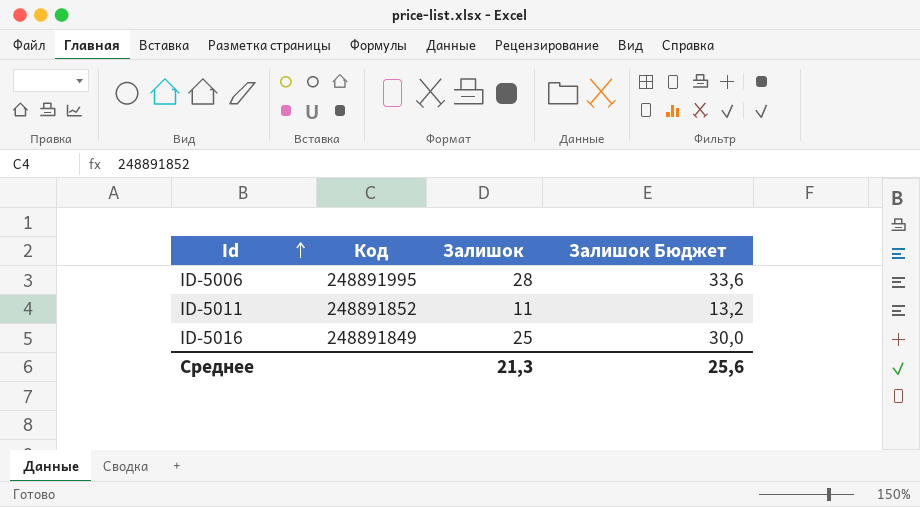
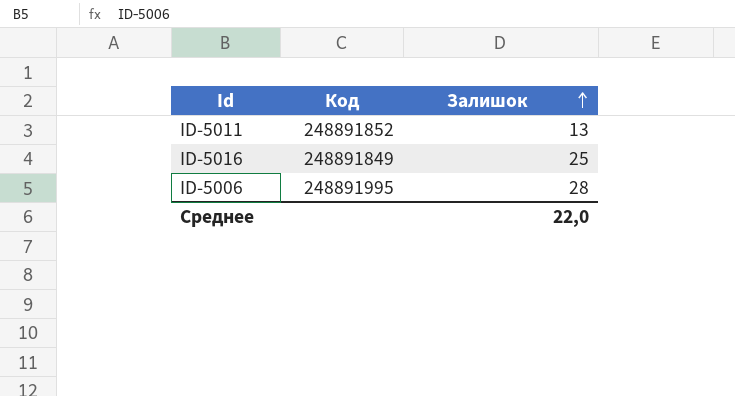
row order: Id ascending -> Залишок ascending
column Залишок Бюджет | formula: [Залишок] * 1,2 -> none
ID-5011 | Залишок: 11 -> 13
Среднее | Залишок: 21,3 -> 22,0

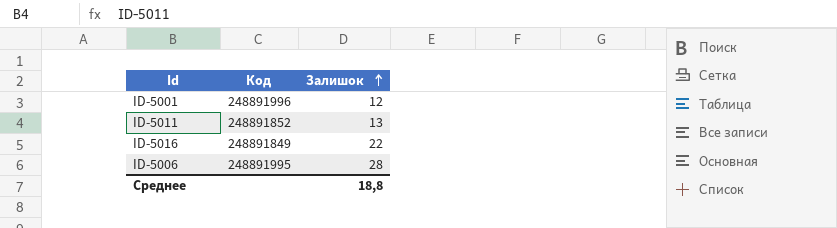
row ID-5001: none -> 248891996 | 12
ID-5016 | Залишок: 25 -> 22
Среднее | Залишок: 22,0 -> 18,8

